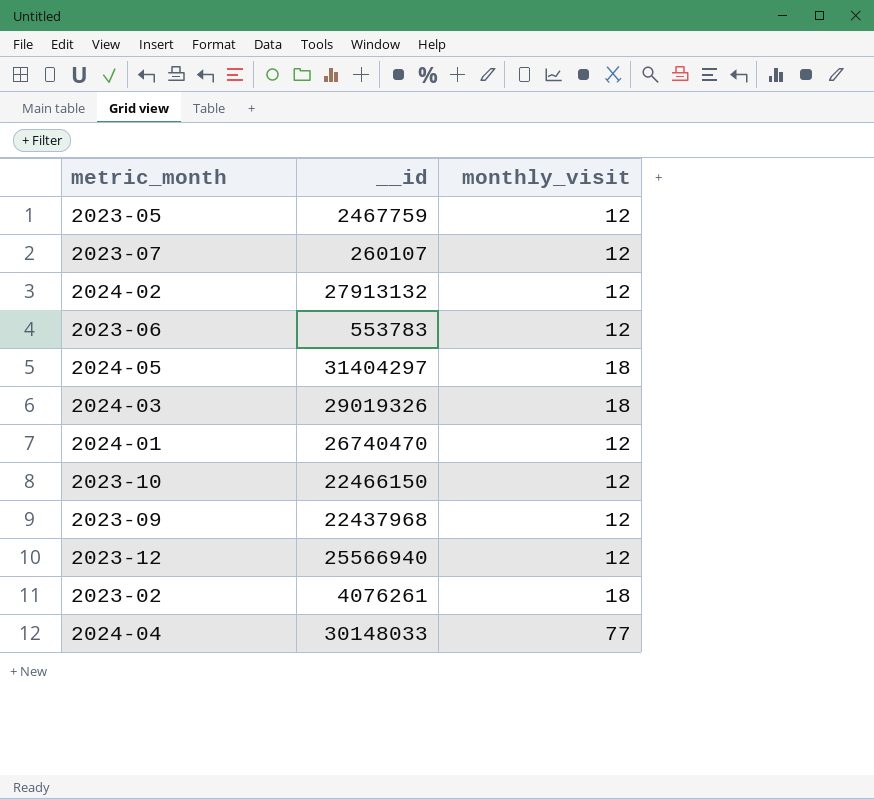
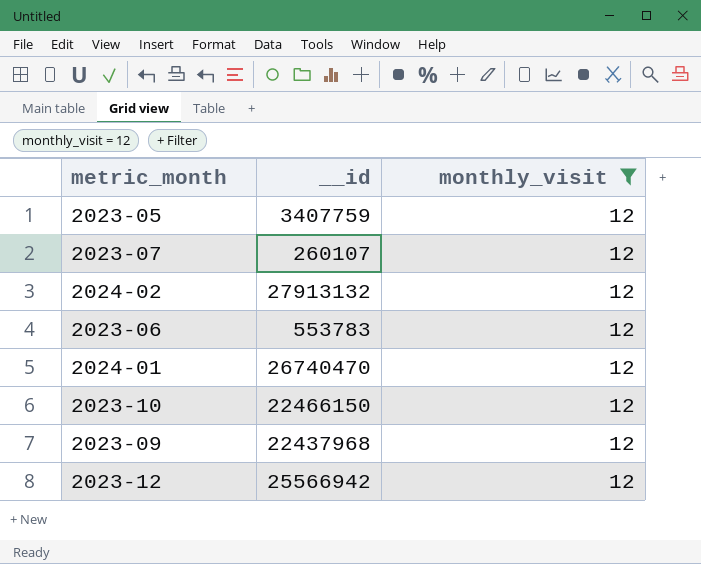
filter: none -> monthly_visit = 12
2023-05 | __id: 2467759 -> 3407759
2023-12 | __id: 25566940 -> 25566942

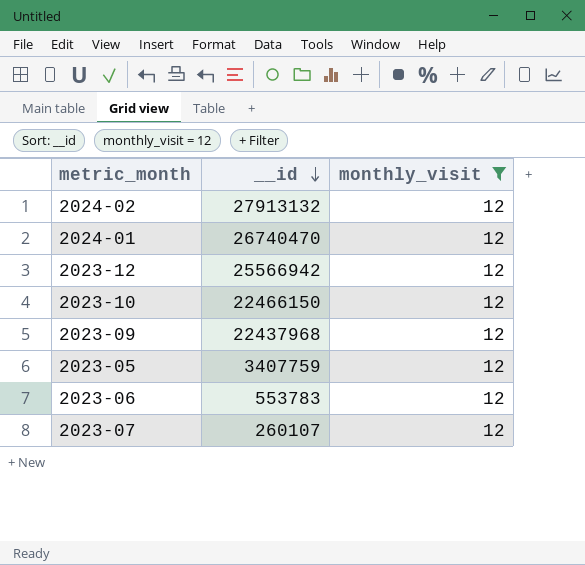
row order: none -> __id descending

